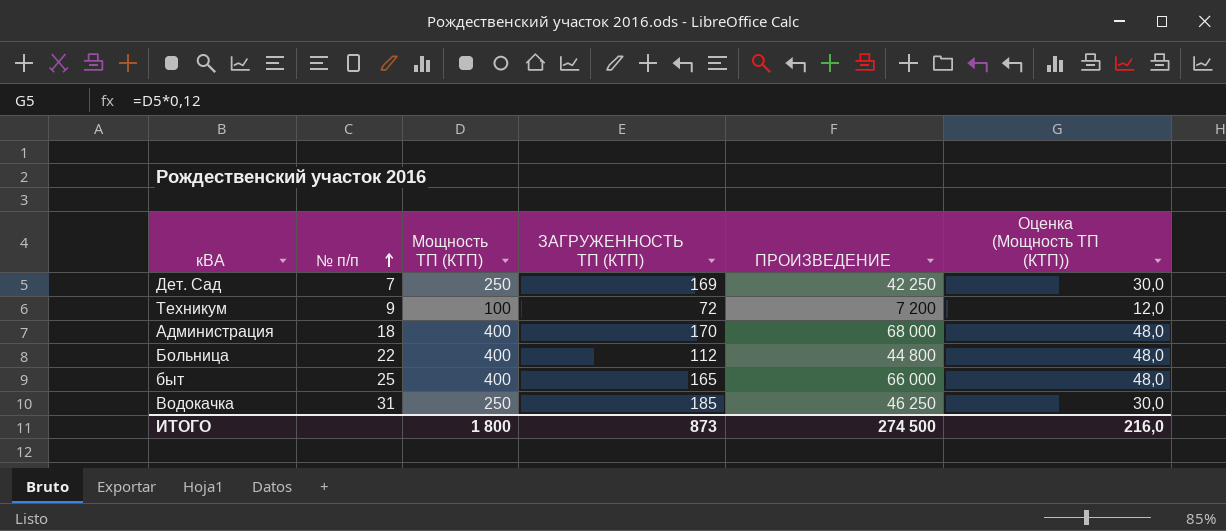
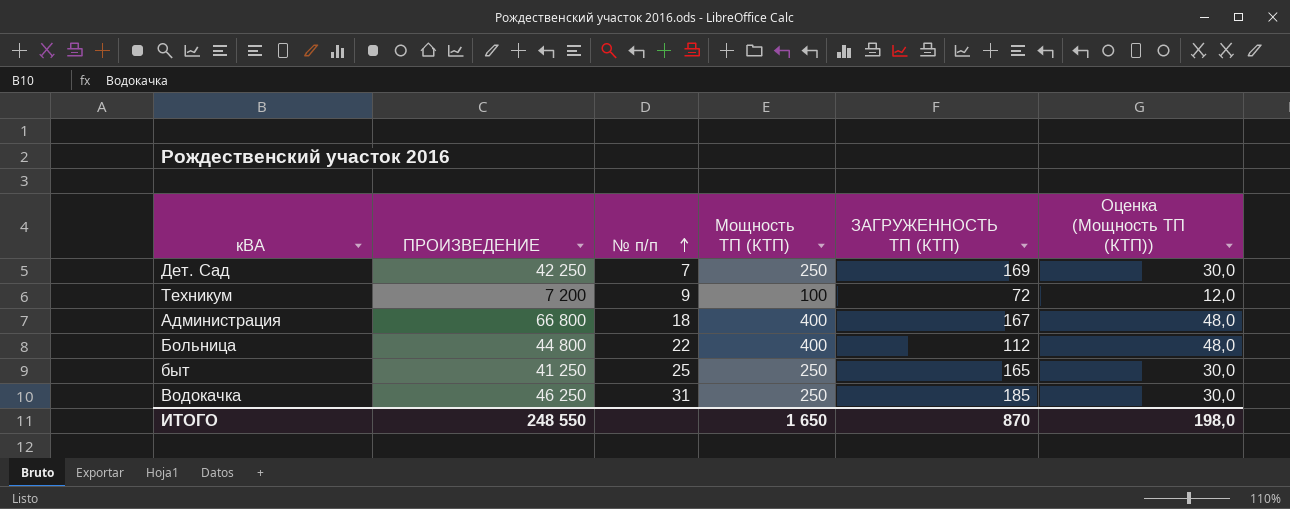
column ПРОИЗВЕДЕНИЕ | position: 5 -> 2
Администрация | ПРОИЗВЕДЕНИЕ: 68 000 -> 66 800
Администрация | ЗАГРУЖЕННОСТЬ ТП (КТП): 170 -> 167
быт | ПРОИЗВЕДЕНИЕ: 66 000 -> 41 250
быт | Мощность ТП (КТП): 400 -> 250
быт | Оценка (Мощность ТП (КТП)): 48,0 -> 30,0
ИТОГО | ПРОИЗВЕДЕНИЕ: 274 500 -> 248 550
ИТОГО | Мощность ТП (КТП): 1 800 -> 1 650
ИТОГО | ЗАГРУЖЕННОСТЬ ТП (КТП): 873 -> 870
ИТОГО | Оценка (Мощность ТП (КТП)): 216,0 -> 198,0

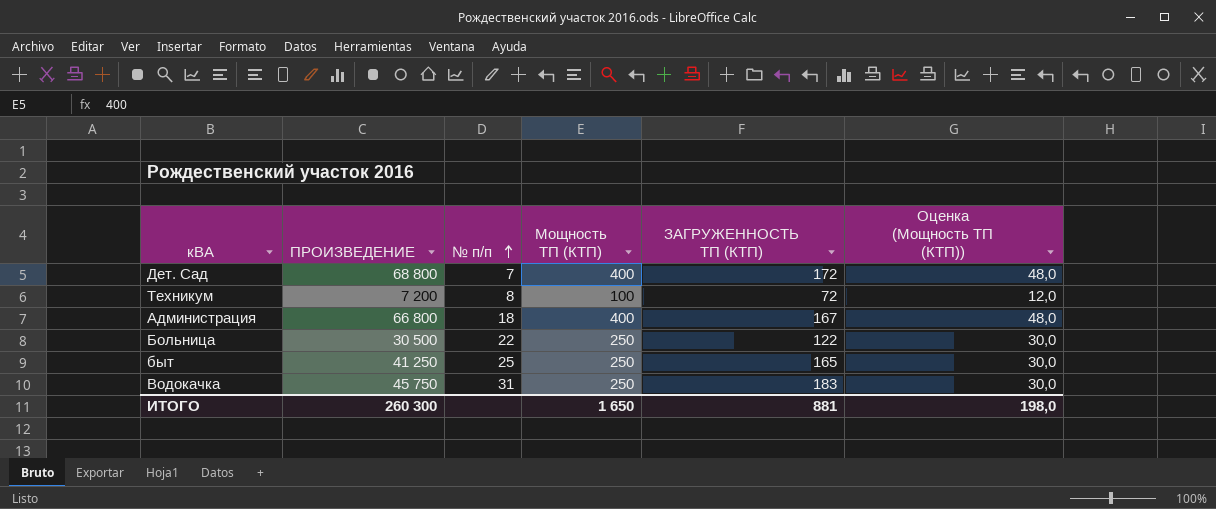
Дет. Сад | ПРОИЗВЕДЕНИЕ: 42 250 -> 68 800
Дет. Сад | Мощность ТП (КТП): 250 -> 400
Дет. Сад | ЗАГРУЖЕННОСТЬ ТП (КТП): 169 -> 172
Дет. Сад | Оценка (Мощность ТП (КТП)): 30,0 -> 48,0
Техникум | № п/п: 9 -> 8
Больница | ПРОИЗВЕДЕНИЕ: 44 800 -> 30 500
Больница | Мощность ТП (КТП): 400 -> 250
Больница | ЗАГРУЖЕННОСТЬ ТП (КТП): 112 -> 122
Больница | Оценка (Мощность ТП (КТП)): 48,0 -> 30,0
Водокачка | ПРОИЗВЕДЕНИЕ: 46 250 -> 45 750
Водокачка | ЗАГРУЖЕННОСТЬ ТП (КТП): 185 -> 183
ИТОГО | ПРОИЗВЕДЕНИЕ: 248 550 -> 260 300
ИТОГО | ЗАГРУЖЕННОСТЬ ТП (КТП): 870 -> 881

